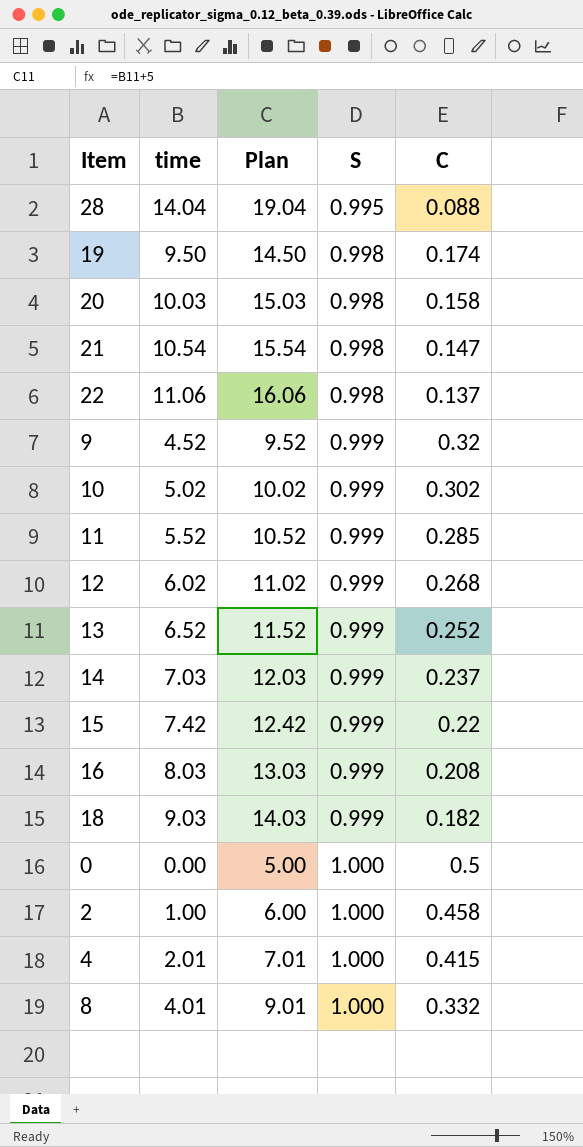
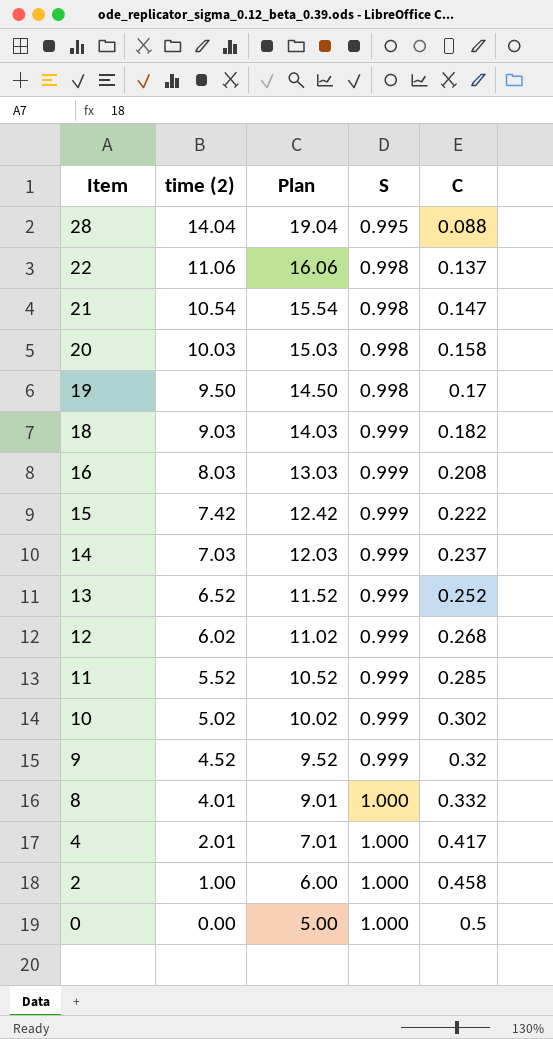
row order: S ascending -> Item descending
column name: time -> time (2)
19 | C: 0.174 -> 0.17
15 | C: 0.22 -> 0.222
4 | C: 0.415 -> 0.417

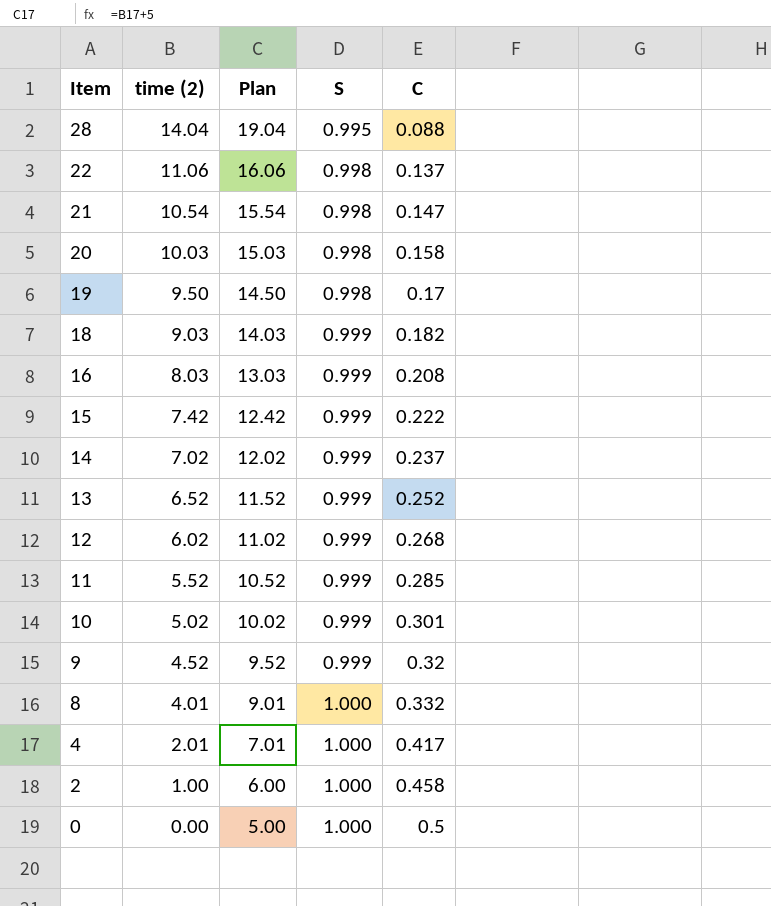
14 | time (2): 7.03 -> 7.02
14 | Plan: 12.03 -> 12.02
10 | C: 0.302 -> 0.301

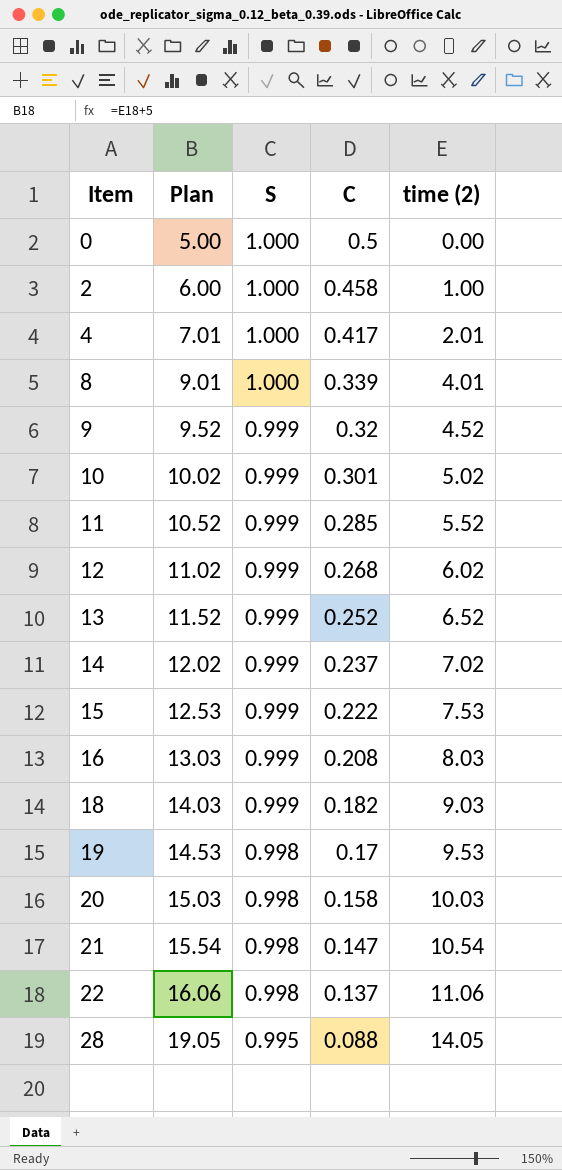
row order: Item descending -> Item ascending
column time (2) | position: 2 -> 5
8 | C: 0.332 -> 0.339
15 | Plan: 12.42 -> 12.53
15 | time (2): 7.42 -> 7.53
19 | Plan: 14.50 -> 14.53
19 | time (2): 9.50 -> 9.53
28 | Plan: 19.04 -> 19.05
28 | time (2): 14.04 -> 14.05

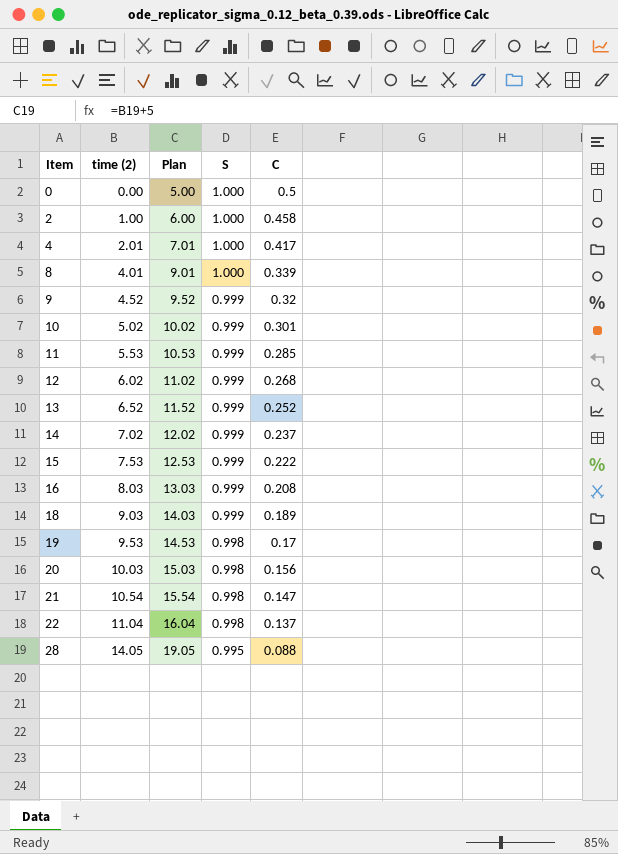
column time (2) | position: 5 -> 2
11 | time (2): 5.52 -> 5.53
11 | Plan: 10.52 -> 10.53
18 | C: 0.182 -> 0.189
20 | C: 0.158 -> 0.156
22 | time (2): 11.06 -> 11.04
22 | Plan: 16.06 -> 16.04

